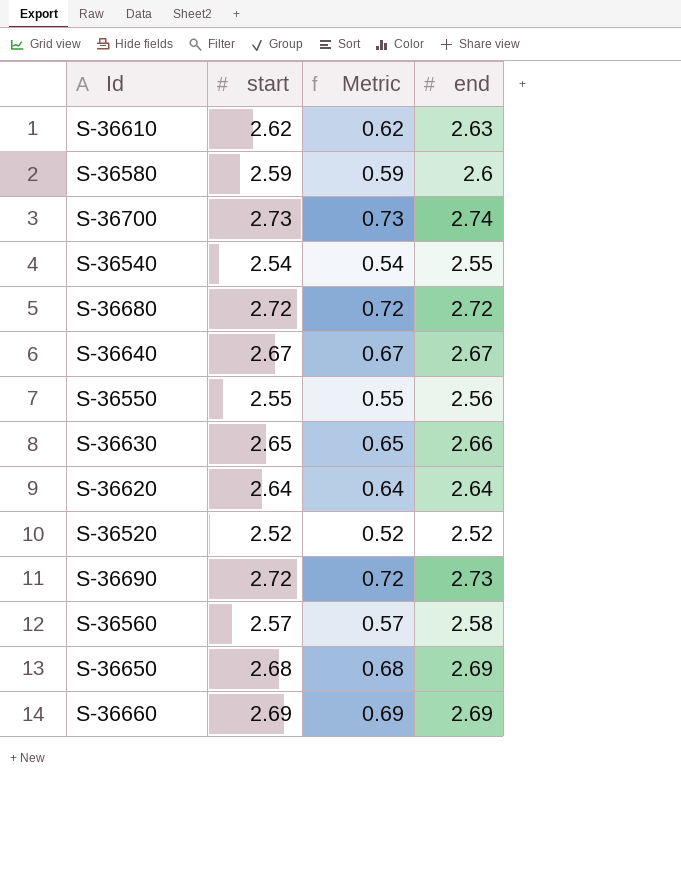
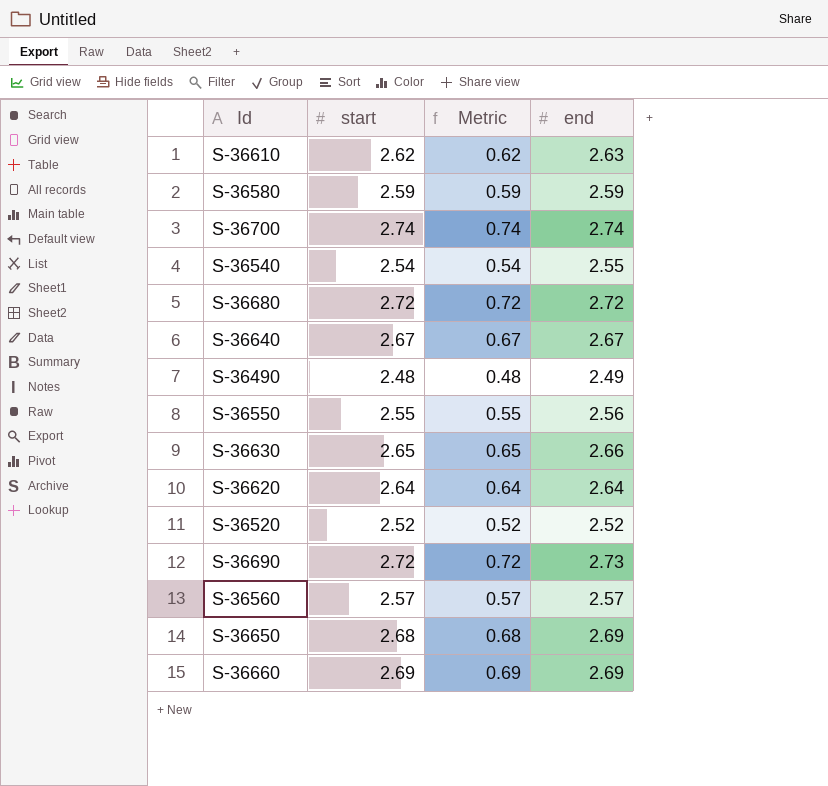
S-36580 | end: 2.6 -> 2.59
S-36700 | start: 2.73 -> 2.74
S-36700 | Metric: 0.73 -> 0.74
row S-36490: none -> 2.48 | 0.48 | 2.49
S-36560 | end: 2.58 -> 2.57

